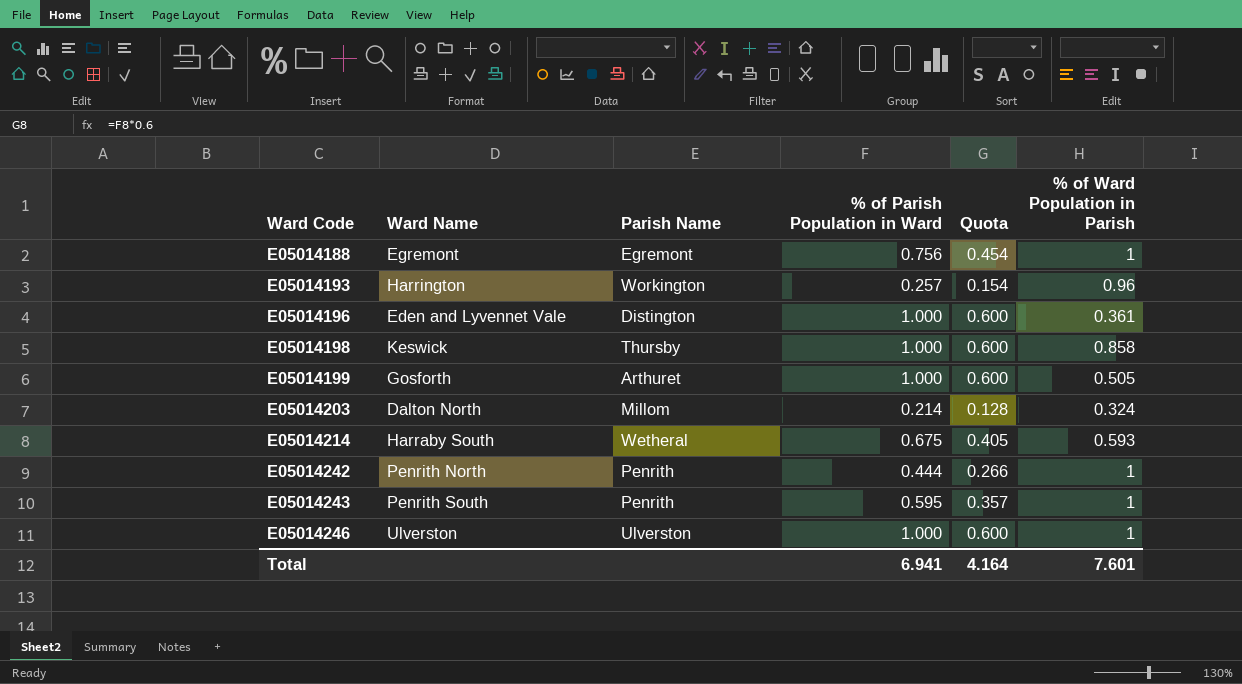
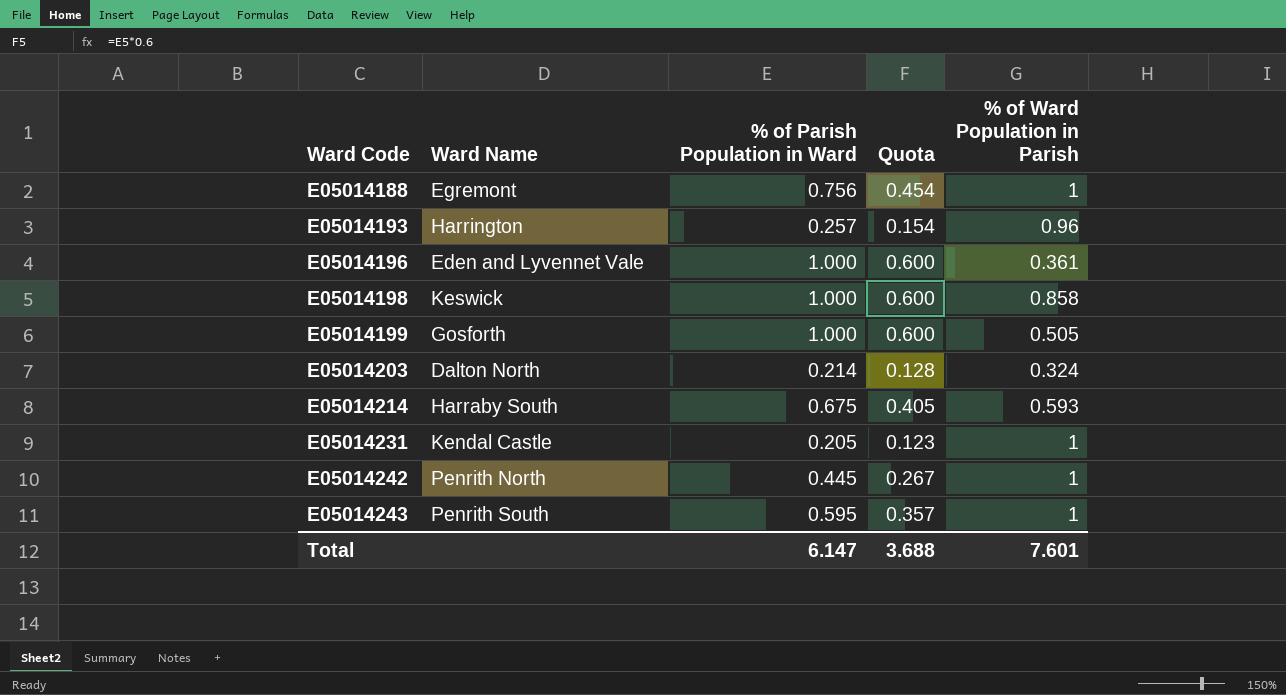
column Parish Name | position: 3 -> none
row E05014246: Ulverston | Ulverston | 1.000 | 0.600 | 1 -> none
row E05014231: none -> Kendal Castle | 0.205 | 0.123 | 1
E05014242 | % of Parish Population in Ward: 0.444 -> 0.445
E05014242 | Quota: 0.266 -> 0.267
Total | % of Parish Population in Ward: 6.941 -> 6.147
Total | Quota: 4.164 -> 3.688

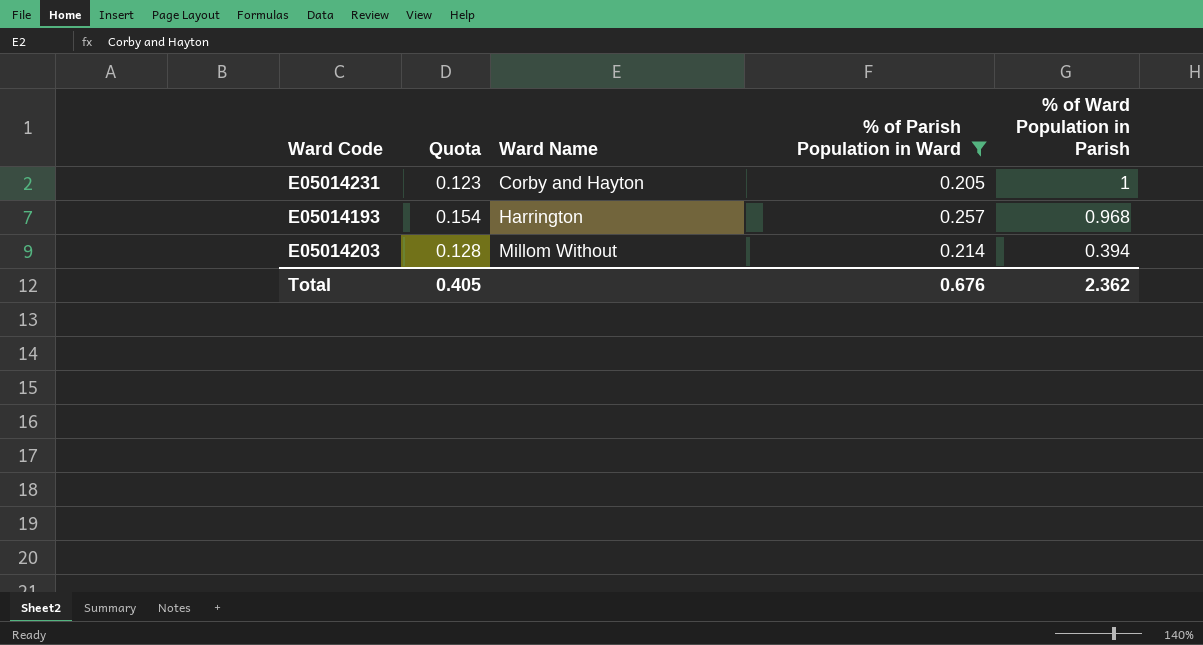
filter: none -> % of Parish Population in Ward <= 0.257
row order: Ward Code ascending -> Ward Name ascending
column Quota | position: 4 -> 2
E05014231 | Ward Name: Kendal Castle -> Corby and Hayton
E05014193 | % of Ward Population in Parish: 0.96 -> 0.968
E05014203 | Ward Name: Dalton North -> Millom Without
E05014203 | % of Ward Population in Parish: 0.324 -> 0.394
Total | Quota: 3.688 -> 0.405
Total | % of Parish Population in Ward: 6.147 -> 0.676
Total | % of Ward Population in Parish: 7.601 -> 2.362

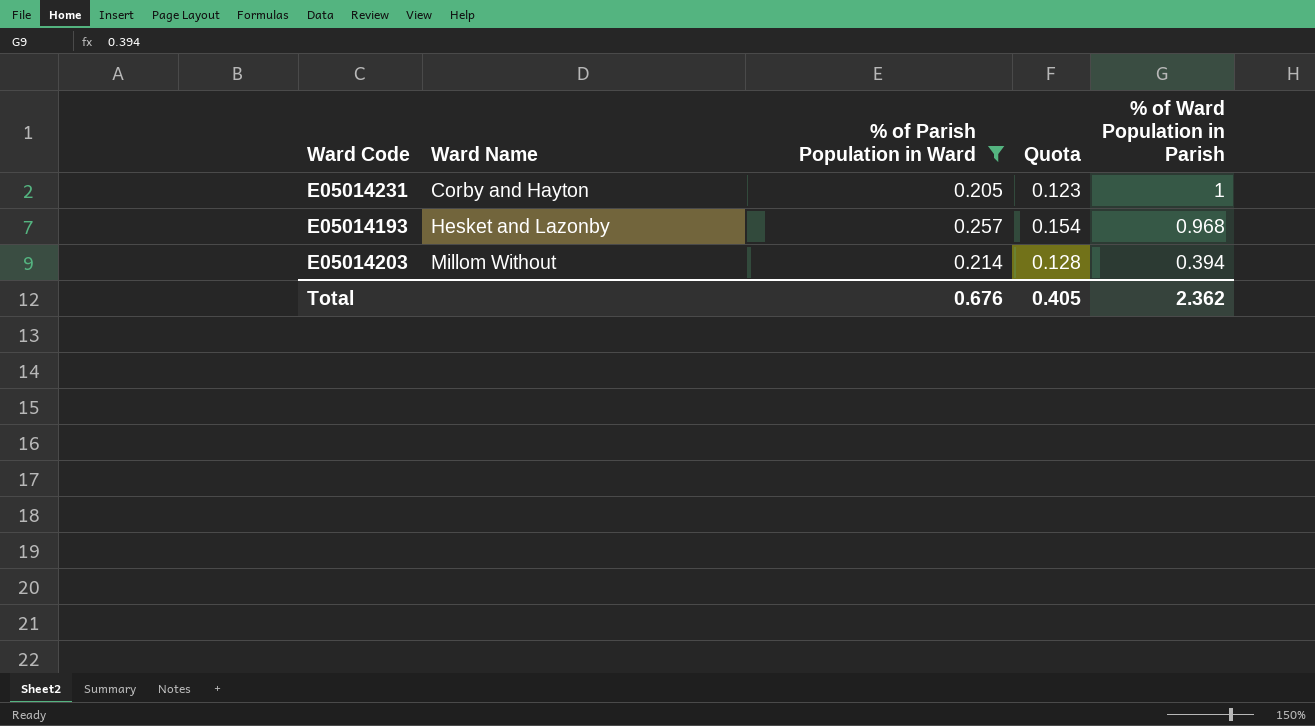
column Quota | position: 2 -> 4
E05014193 | Ward Name: Harrington -> Hesket and Lazonby

